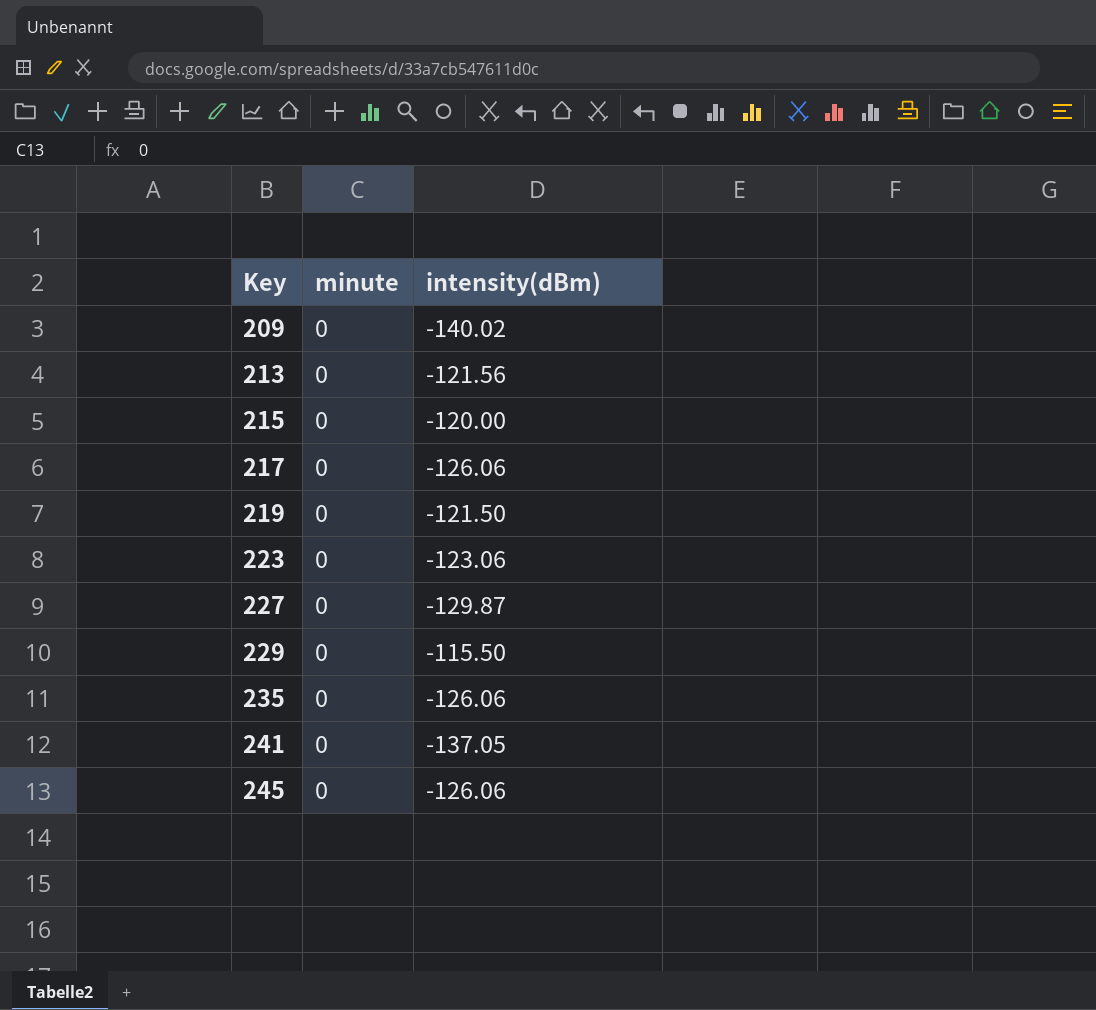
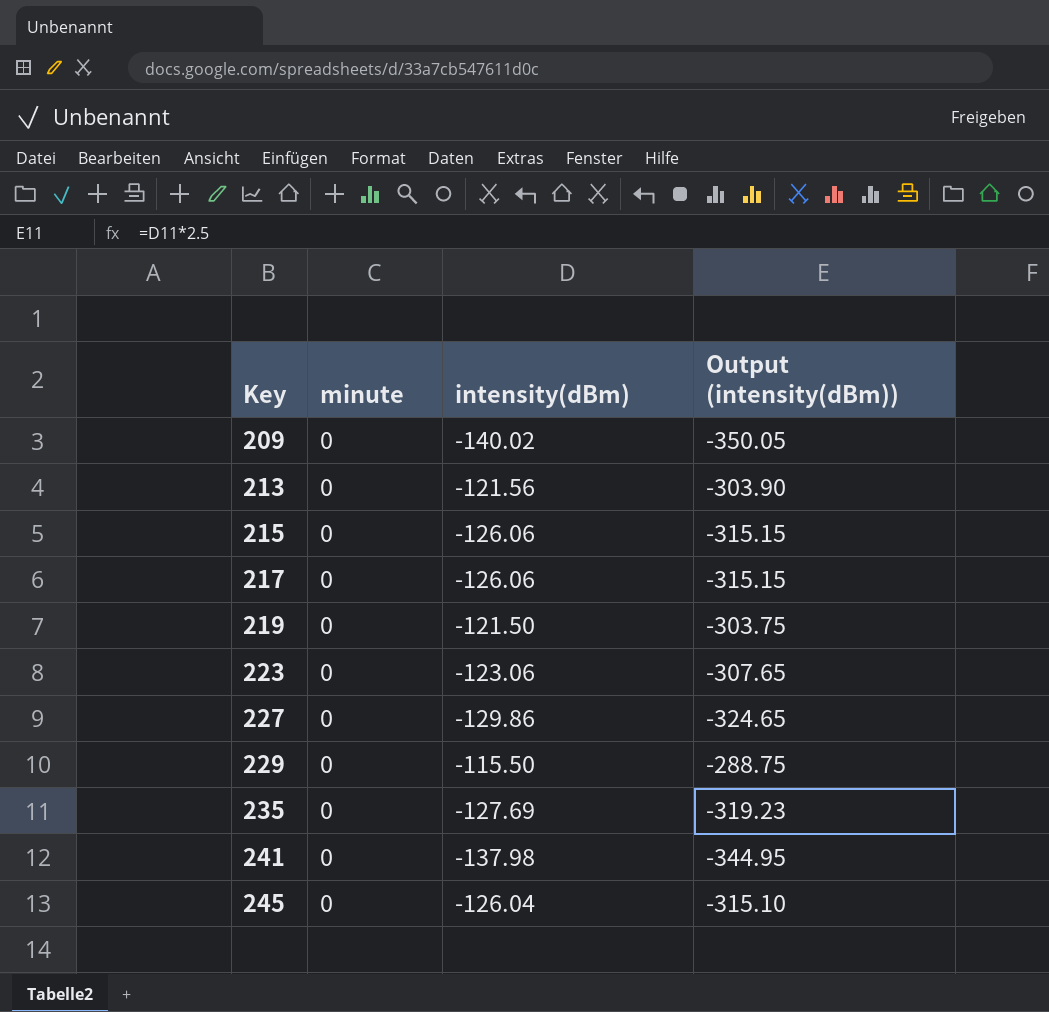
column Output (intensity(dBm)) | formula: none -> [intensity(dBm)] * 2.5
215 | intensity(dBm): -120.00 -> -126.06
227 | intensity(dBm): -129.87 -> -129.86
235 | intensity(dBm): -126.06 -> -127.69
241 | intensity(dBm): -137.05 -> -137.98
245 | intensity(dBm): -126.06 -> -126.04

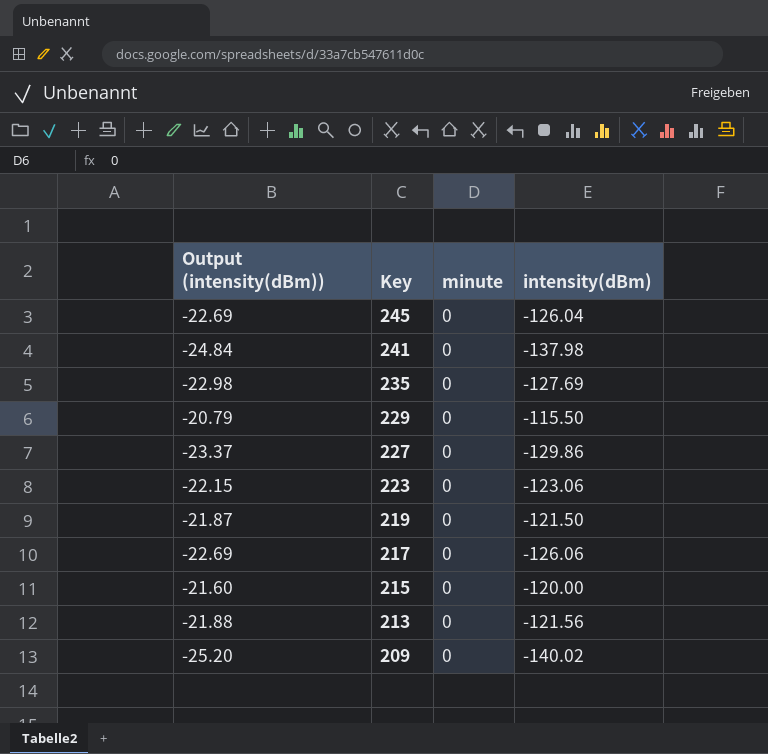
row order: Key ascending -> Key descending
column Output (intensity(dBm)) | formula: [intensity(dBm)] * 2.5 -> [intensity(dBm)] * 0.18
column Output (intensity(dBm)) | position: 4 -> 1
215 | intensity(dBm): -126.06 -> -120.00

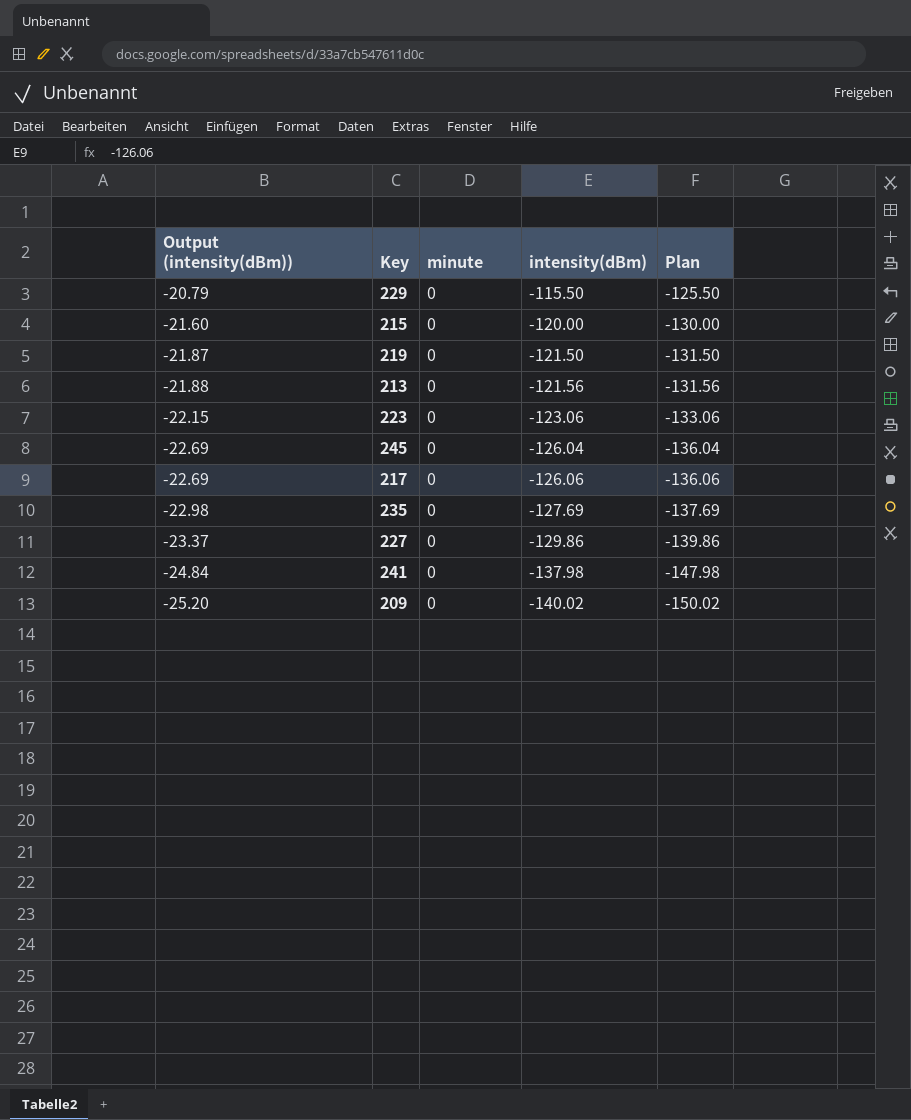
row order: Key descending -> Output (intensity(dBm)) descending
column Plan | formula: none -> [intensity(dBm)] - 10

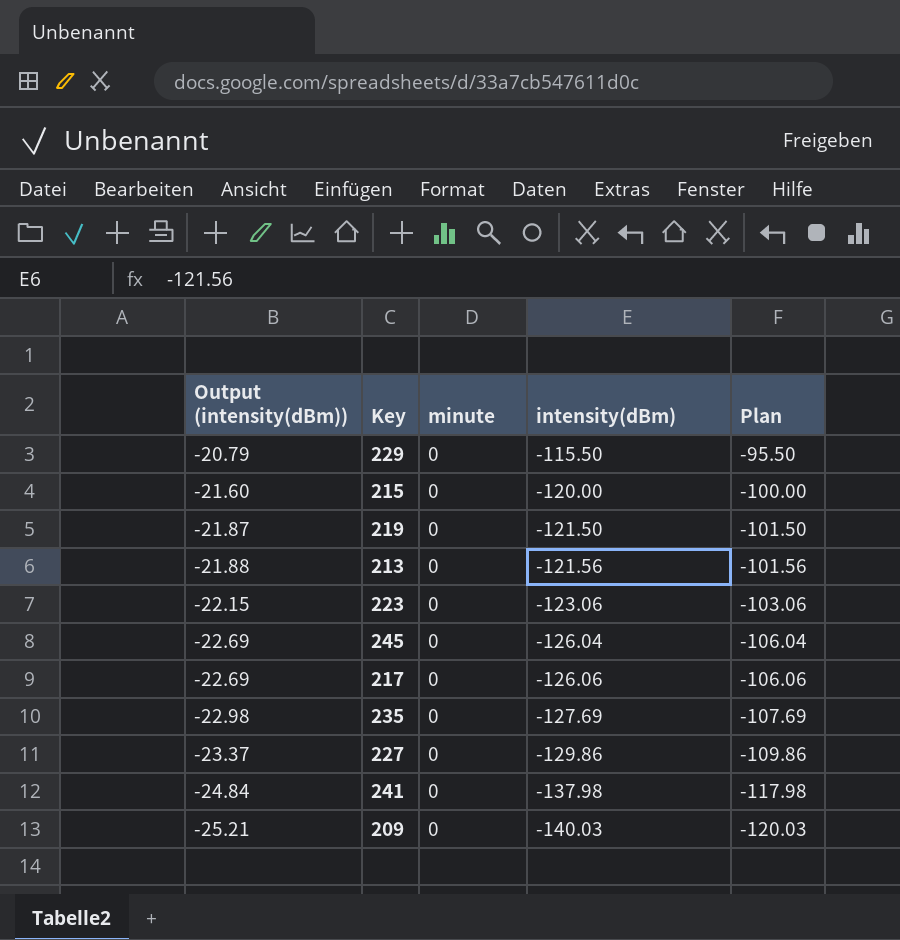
column Plan | formula: [intensity(dBm)] - 10 -> [intensity(dBm)] + 20
209 | Output (intensity(dBm)): -25.20 -> -25.21
209 | intensity(dBm): -140.02 -> -140.03

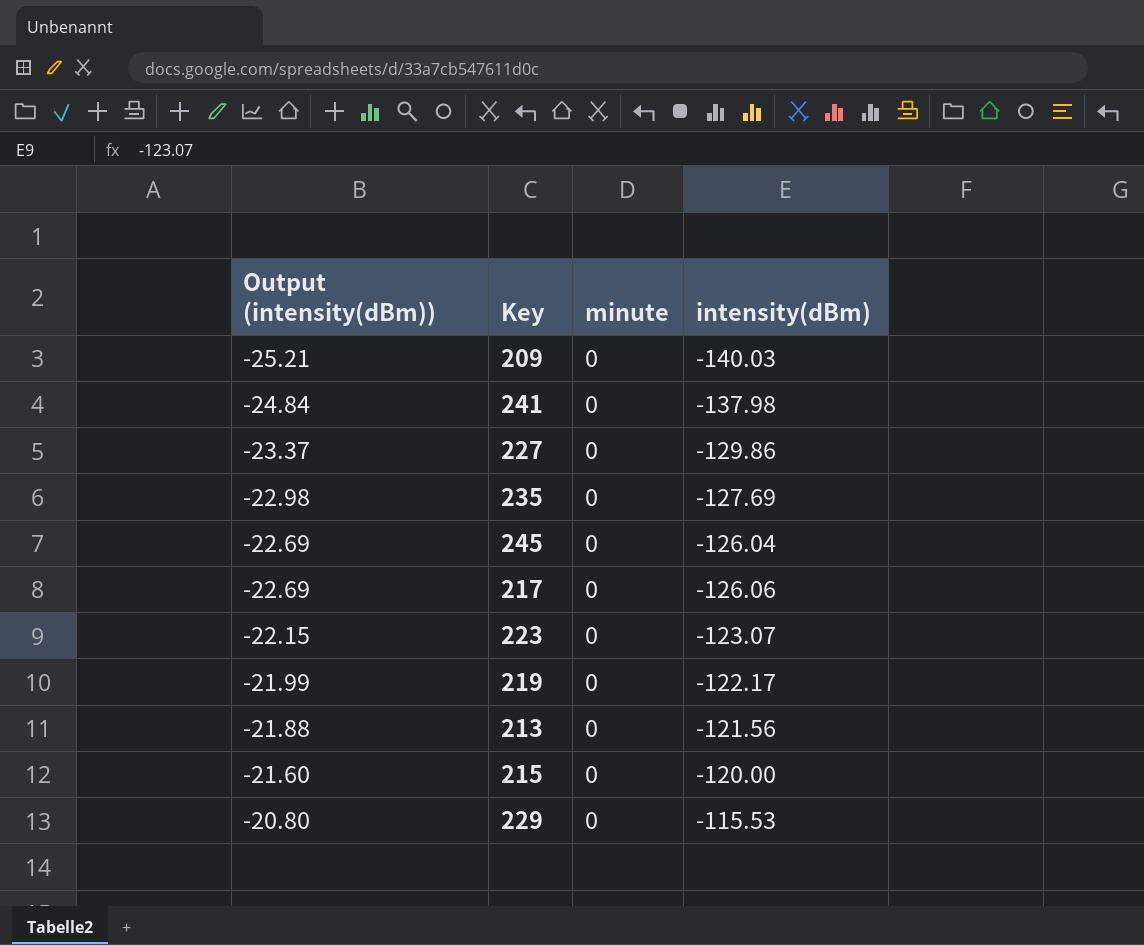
row order: Output (intensity(dBm)) descending -> Output (intensity(dBm)) ascending
column Plan | formula: [intensity(dBm)] + 20 -> none
223 | intensity(dBm): -123.06 -> -123.07
219 | Output (intensity(dBm)): -21.87 -> -21.99
219 | intensity(dBm): -121.50 -> -122.17
229 | Output (intensity(dBm)): -20.79 -> -20.80
229 | intensity(dBm): -115.50 -> -115.53

